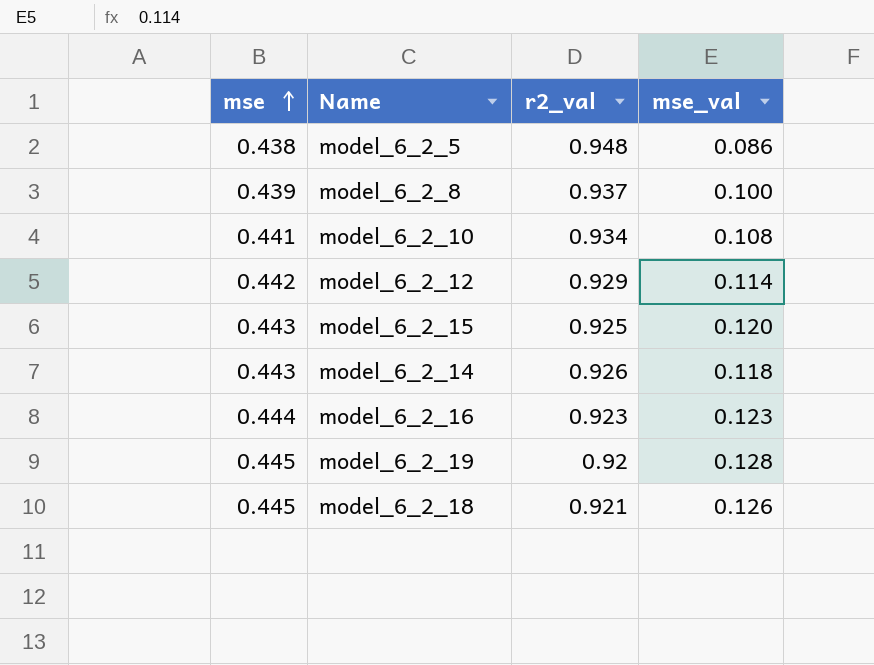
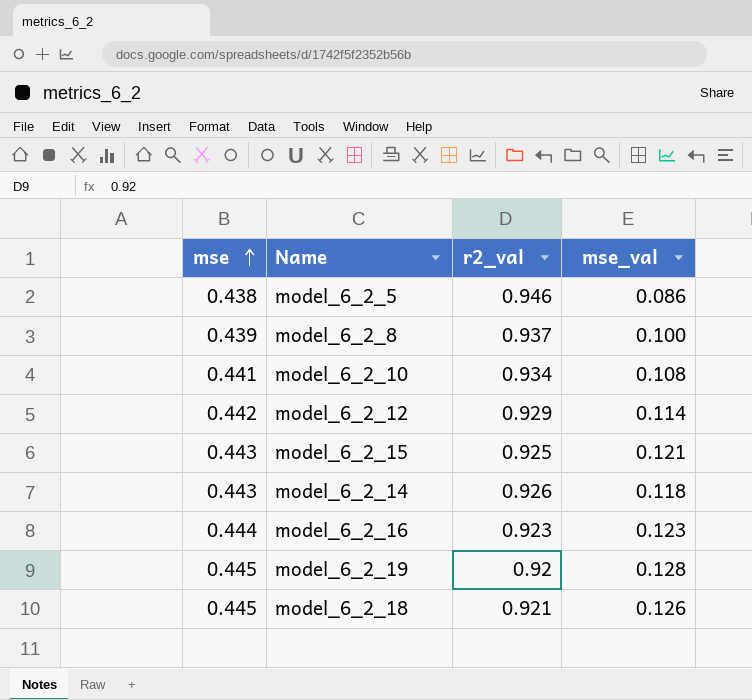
model_6_2_5 | r2_val: 0.948 -> 0.946
model_6_2_15 | mse_val: 0.120 -> 0.121

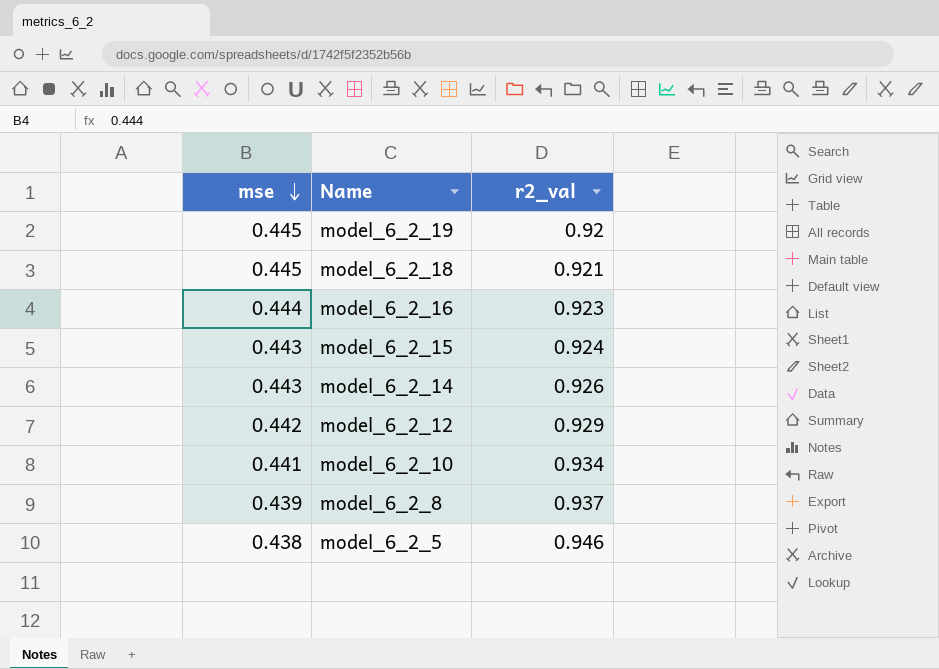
row order: mse ascending -> mse descending
column mse_val | position: 4 -> none
model_6_2_15 | r2_val: 0.925 -> 0.924

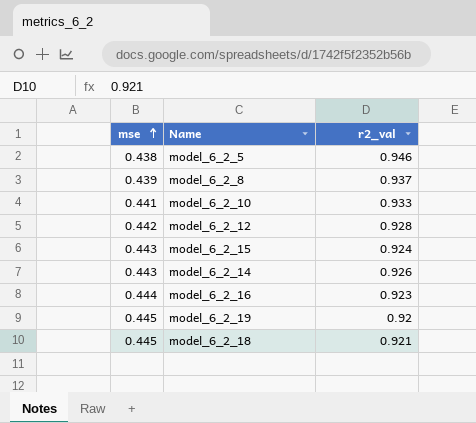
row order: mse descending -> mse ascending
model_6_2_10 | r2_val: 0.934 -> 0.933
model_6_2_12 | r2_val: 0.929 -> 0.928

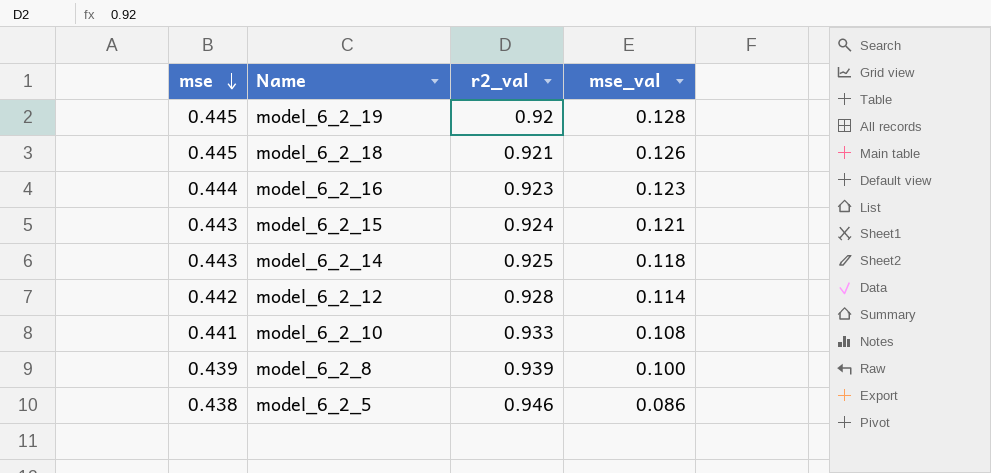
row order: mse ascending -> mse descending
column mse_val | position: none -> 4
model_6_2_14 | r2_val: 0.926 -> 0.925
model_6_2_8 | r2_val: 0.937 -> 0.939

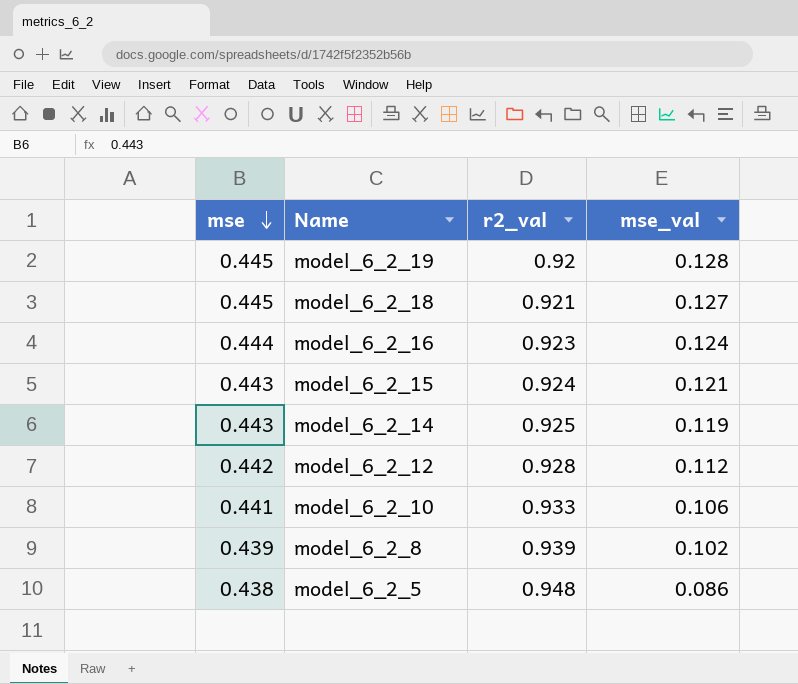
model_6_2_18 | mse_val: 0.126 -> 0.127
model_6_2_16 | mse_val: 0.123 -> 0.124
model_6_2_14 | mse_val: 0.118 -> 0.119
model_6_2_12 | mse_val: 0.114 -> 0.112
model_6_2_10 | mse_val: 0.108 -> 0.106
model_6_2_8 | mse_val: 0.100 -> 0.102
model_6_2_5 | r2_val: 0.946 -> 0.948

